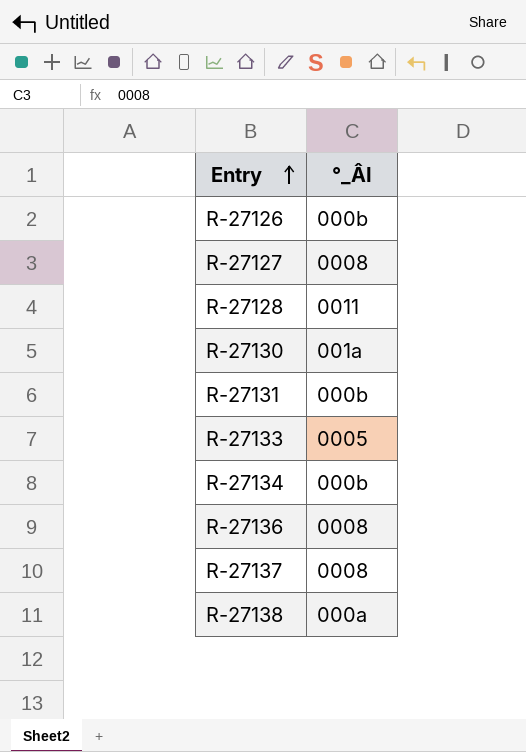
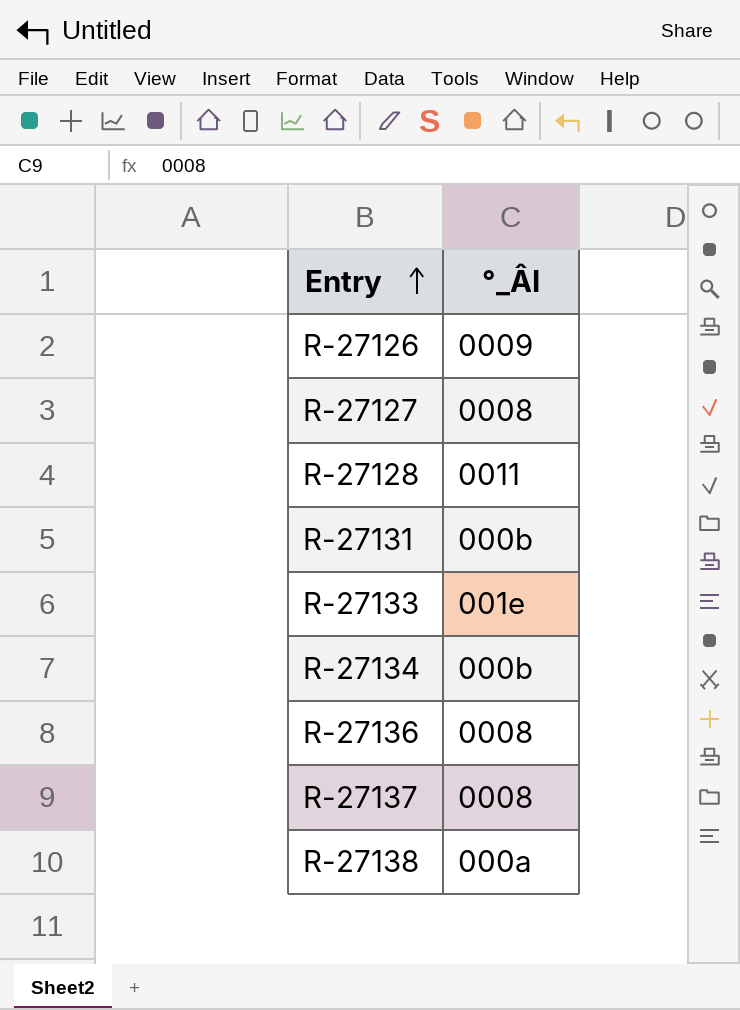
row R-27130: 001a -> none
R-27126 | °_ÂI: 000b -> 0009
R-27133 | °_ÂI: 0005 -> 001e

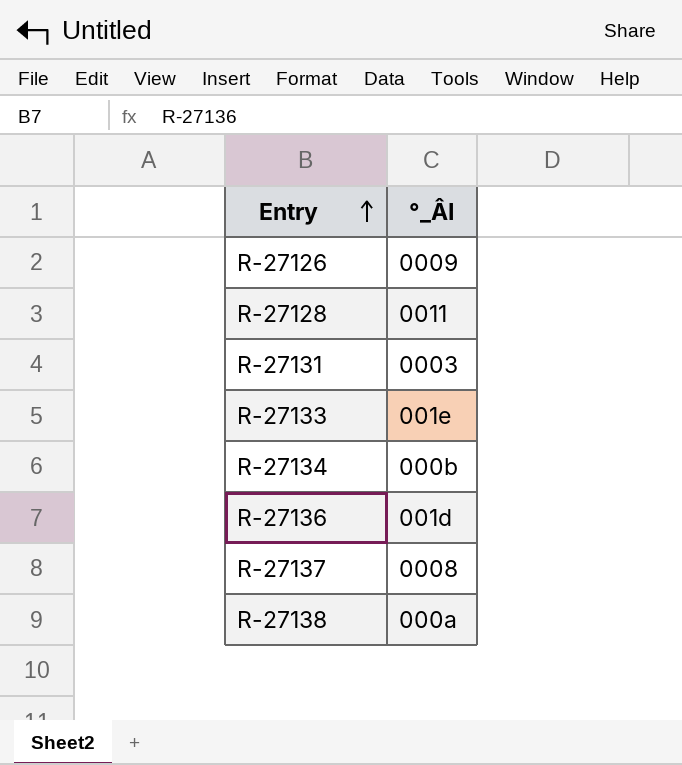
row R-27127: 0008 -> none
R-27131 | °_ÂI: 000b -> 0003
R-27136 | °_ÂI: 0008 -> 001d

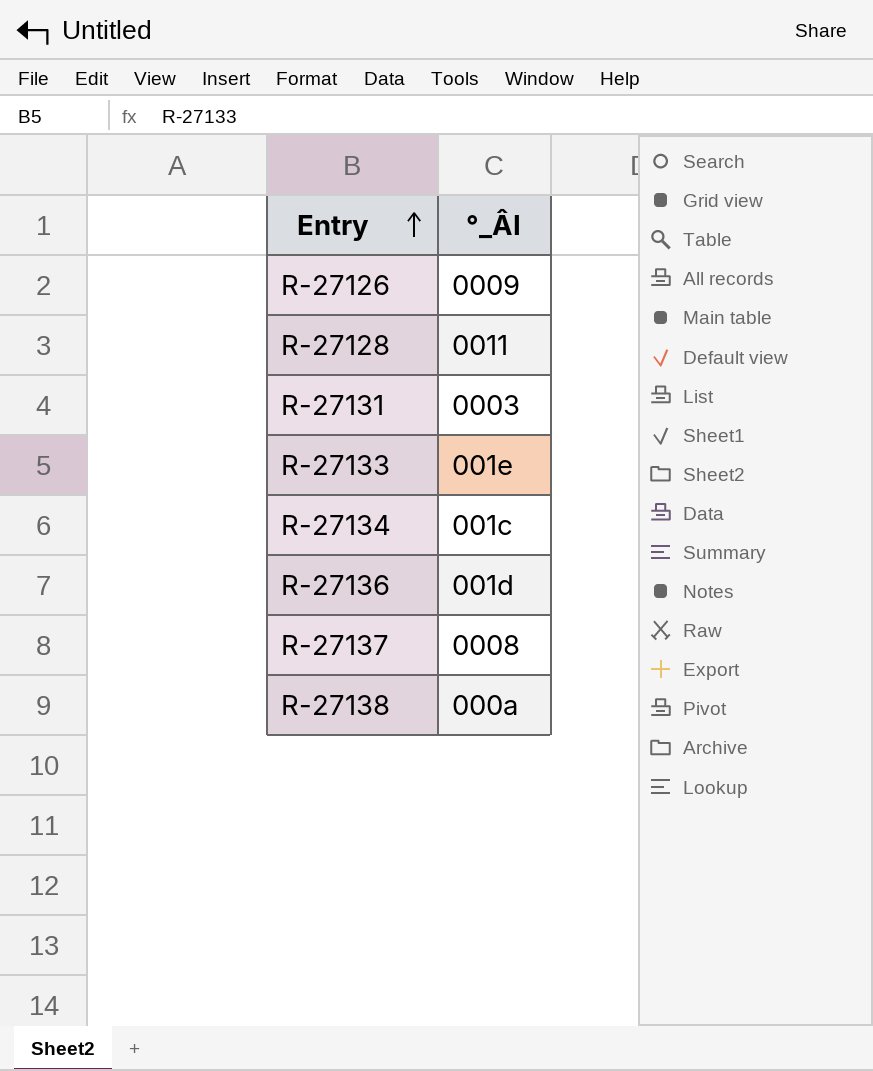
R-27134 | °_ÂI: 000b -> 001c

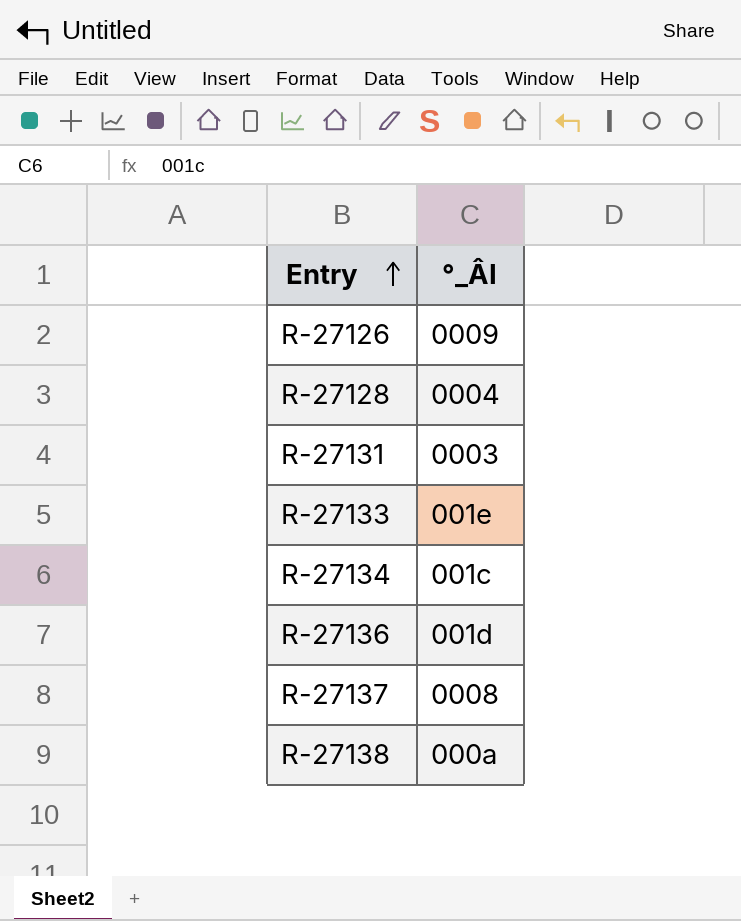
R-27128 | °_ÂI: 0011 -> 0004

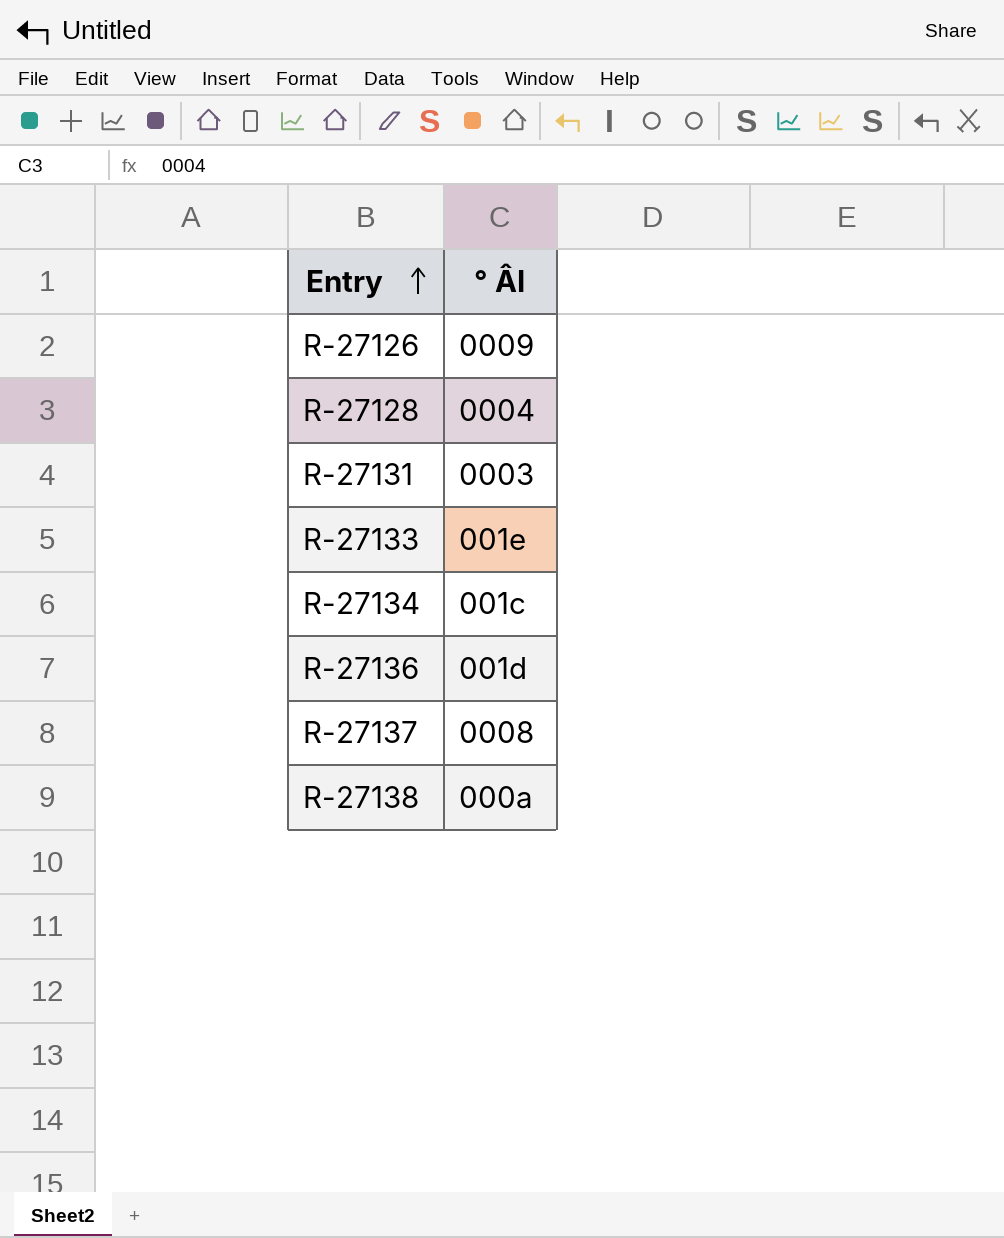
column name: °_ÂI -> ° ÂI

